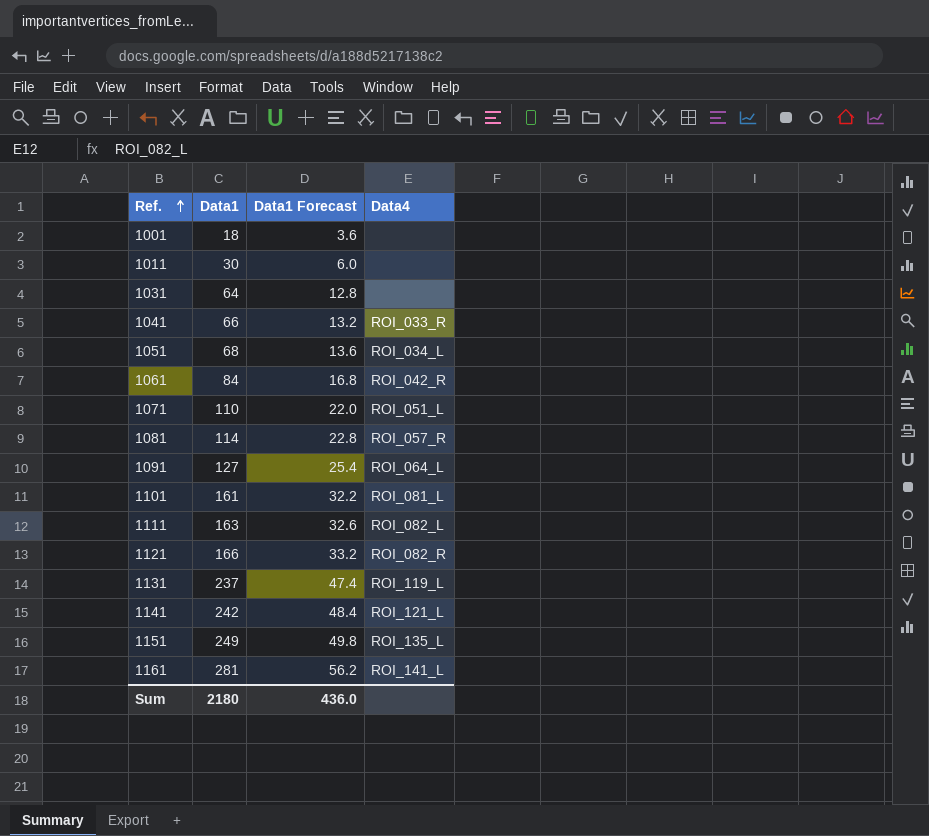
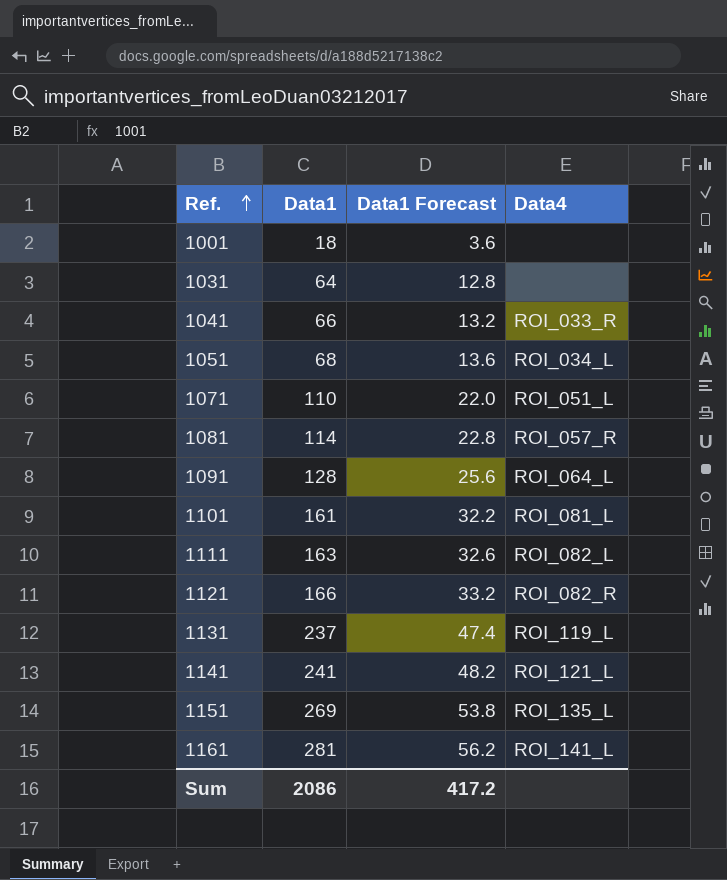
row 1011: 30 | 6.0 | none -> none
row 1061: 84 | 16.8 | ROI_042_R -> none
1091 | Data1: 127 -> 128
1091 | Data1 Forecast: 25.4 -> 25.6
1141 | Data1: 242 -> 241
1141 | Data1 Forecast: 48.4 -> 48.2
1151 | Data1: 249 -> 269
1151 | Data1 Forecast: 49.8 -> 53.8
Sum | Data1: 2180 -> 2086
Sum | Data1 Forecast: 436.0 -> 417.2

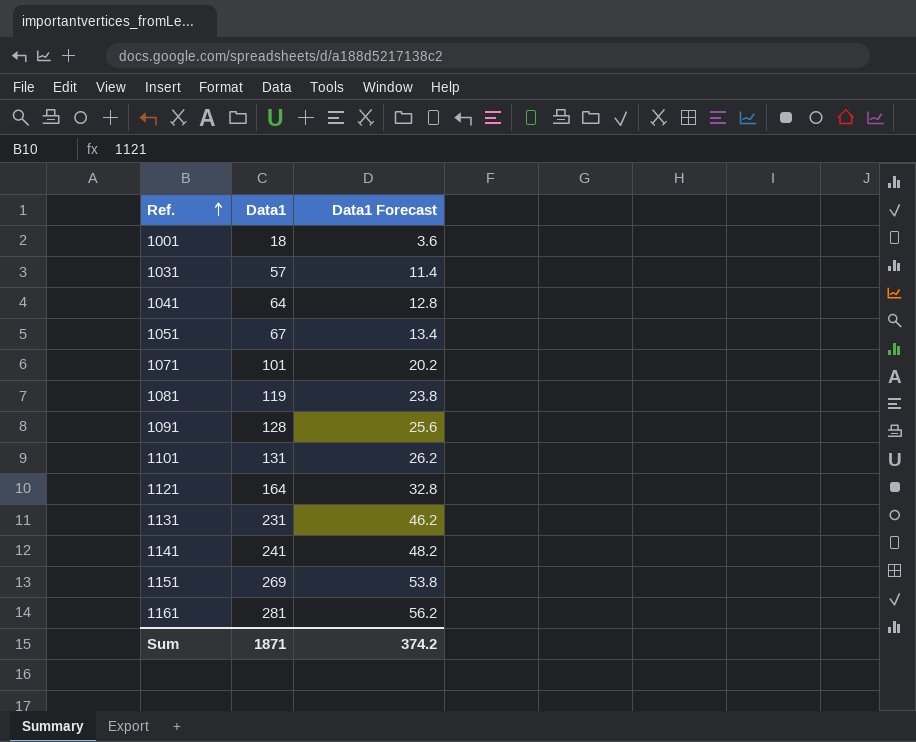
column Data4 | position: 4 -> none
row 1111: 163 | 32.6 | ROI_082_L -> none
1031 | Data1: 64 -> 57
1031 | Data1 Forecast: 12.8 -> 11.4
1041 | Data1: 66 -> 64
1041 | Data1 Forecast: 13.2 -> 12.8
1051 | Data1: 68 -> 67
1051 | Data1 Forecast: 13.6 -> 13.4
1071 | Data1: 110 -> 101
1071 | Data1 Forecast: 22.0 -> 20.2
1081 | Data1: 114 -> 119
1081 | Data1 Forecast: 22.8 -> 23.8
1101 | Data1: 161 -> 131
1101 | Data1 Forecast: 32.2 -> 26.2
1121 | Data1: 166 -> 164
1121 | Data1 Forecast: 33.2 -> 32.8
1131 | Data1: 237 -> 231
1131 | Data1 Forecast: 47.4 -> 46.2
Sum | Data1: 2086 -> 1871
Sum | Data1 Forecast: 417.2 -> 374.2

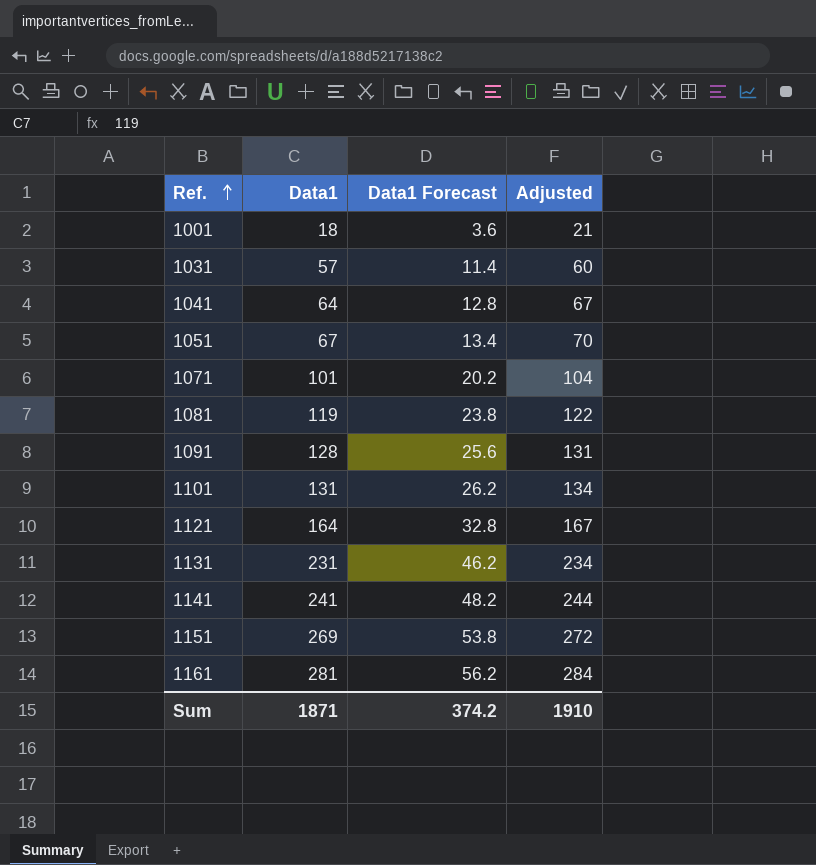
column Adjusted | formula: none -> [Data1] + 3

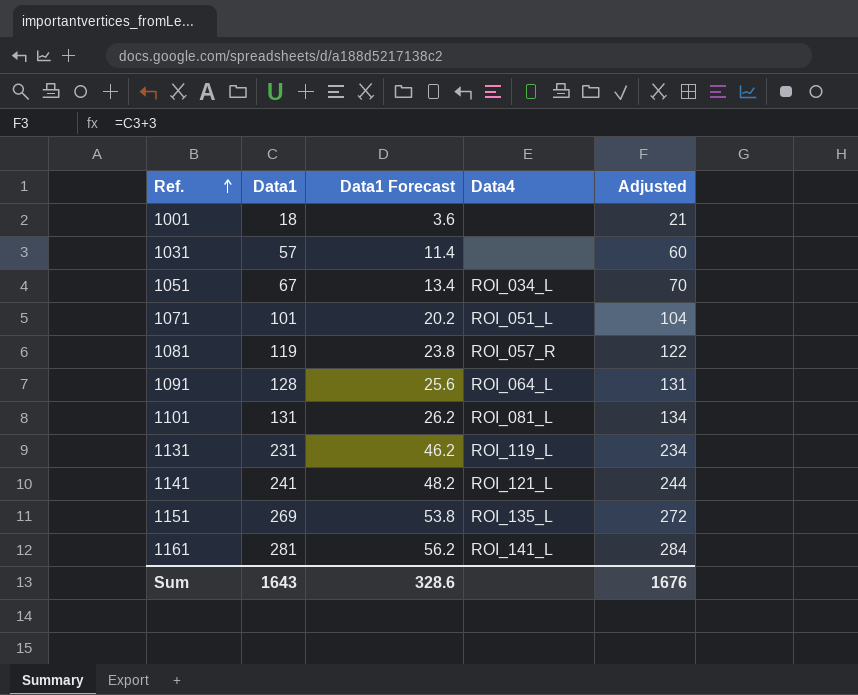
column Data4 | position: none -> 4
row 1041: 64 | 12.8 | 67 -> none
row 1121: 164 | 32.8 | 167 -> none
Sum | Data1: 1871 -> 1643
Sum | Data1 Forecast: 374.2 -> 328.6
Sum | Adjusted: 1910 -> 1676

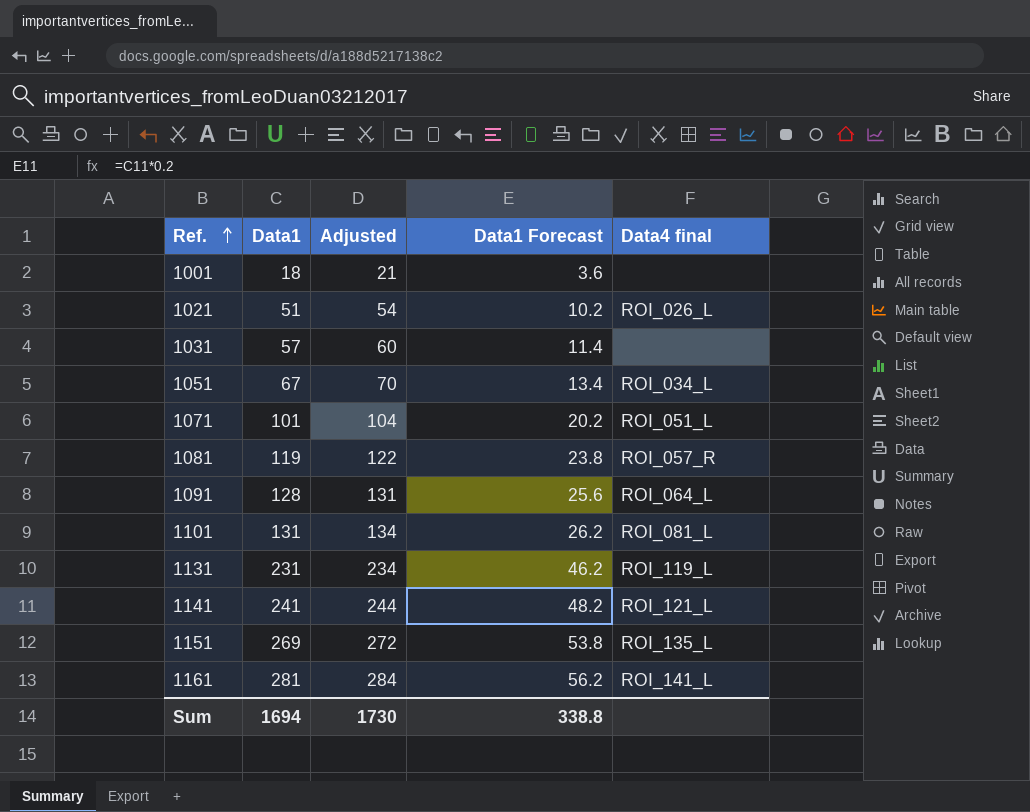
column Adjusted | position: 5 -> 3
column name: Data4 -> Data4 final
row 1021: none -> 51 | 54 | 10.2 | ROI_026_L
Sum | Data1: 1643 -> 1694
Sum | Adjusted: 1676 -> 1730
Sum | Data1 Forecast: 328.6 -> 338.8

